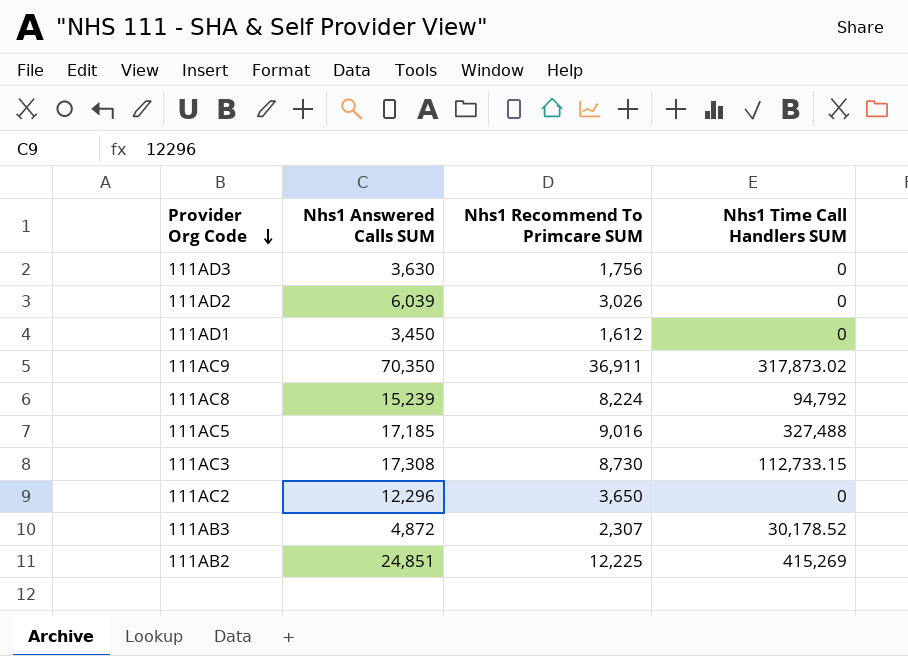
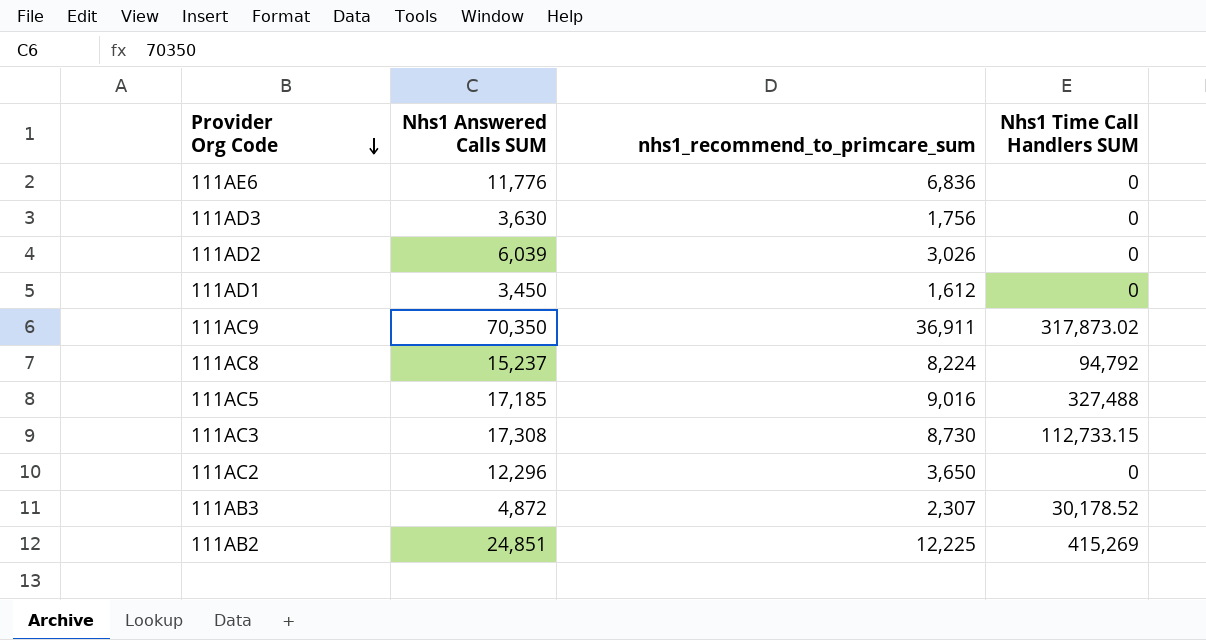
column name: Nhs1 Recommend To Primcare SUM -> nhs1_recommend_to_primcare_sum
row 111AE6: none -> 11,776 | 6,836 | 0
111AC8 | Nhs1 Answered Calls SUM: 15,239 -> 15,237

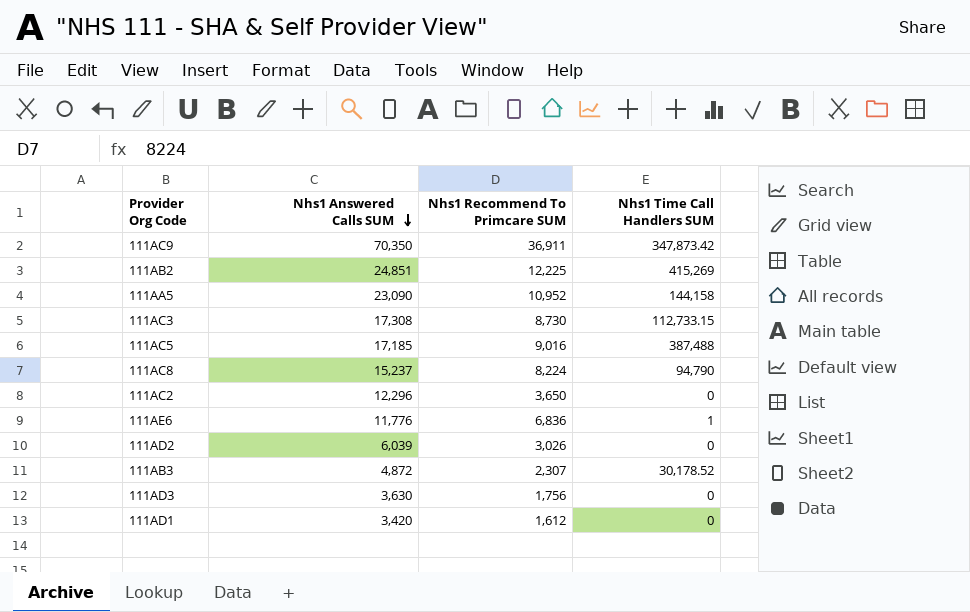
row order: Provider Org Code descending -> Nhs1 Answered Calls SUM descending
column name: nhs1_recommend_to_primcare_sum -> Nhs1 Recommend To Primcare SUM
111AC9 | Nhs1 Time Call Handlers SUM: 317,873.02 -> 347,873.42
row 111AA5: none -> 23,090 | 10,952 | 144,158
111AC5 | Nhs1 Time Call Handlers SUM: 327,488 -> 387,488
111AC8 | Nhs1 Time Call Handlers SUM: 94,792 -> 94,790
111AE6 | Nhs1 Time Call Handlers SUM: 0 -> 1
111AD1 | Nhs1 Answered Calls SUM: 3,450 -> 3,420

